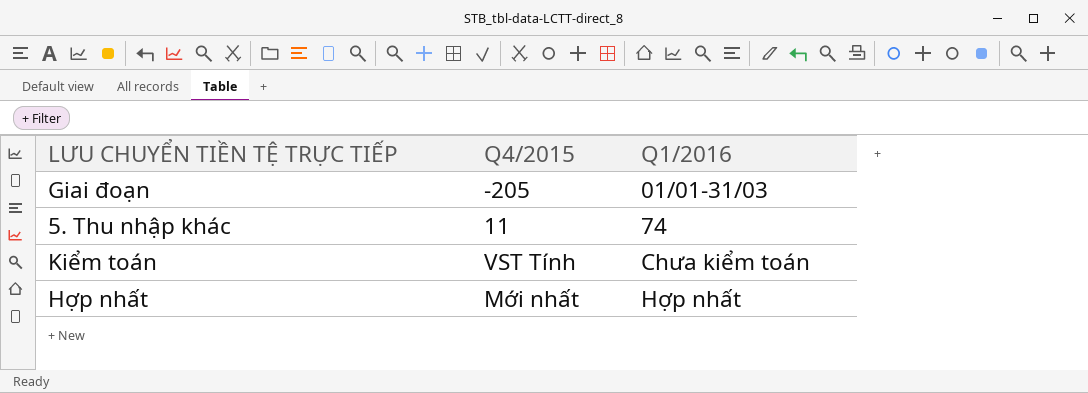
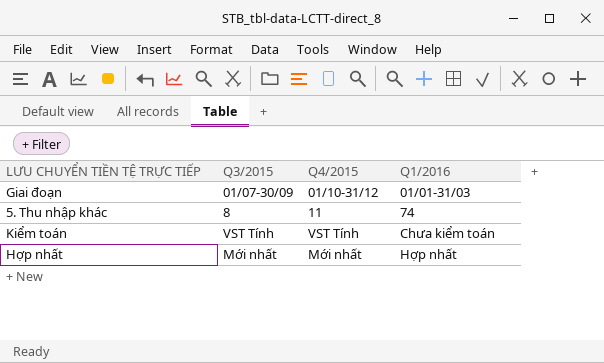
column Q3/2015 | position: none -> 2
Giai đoạn | Q4/2015: -205 -> 01/10-31/12

